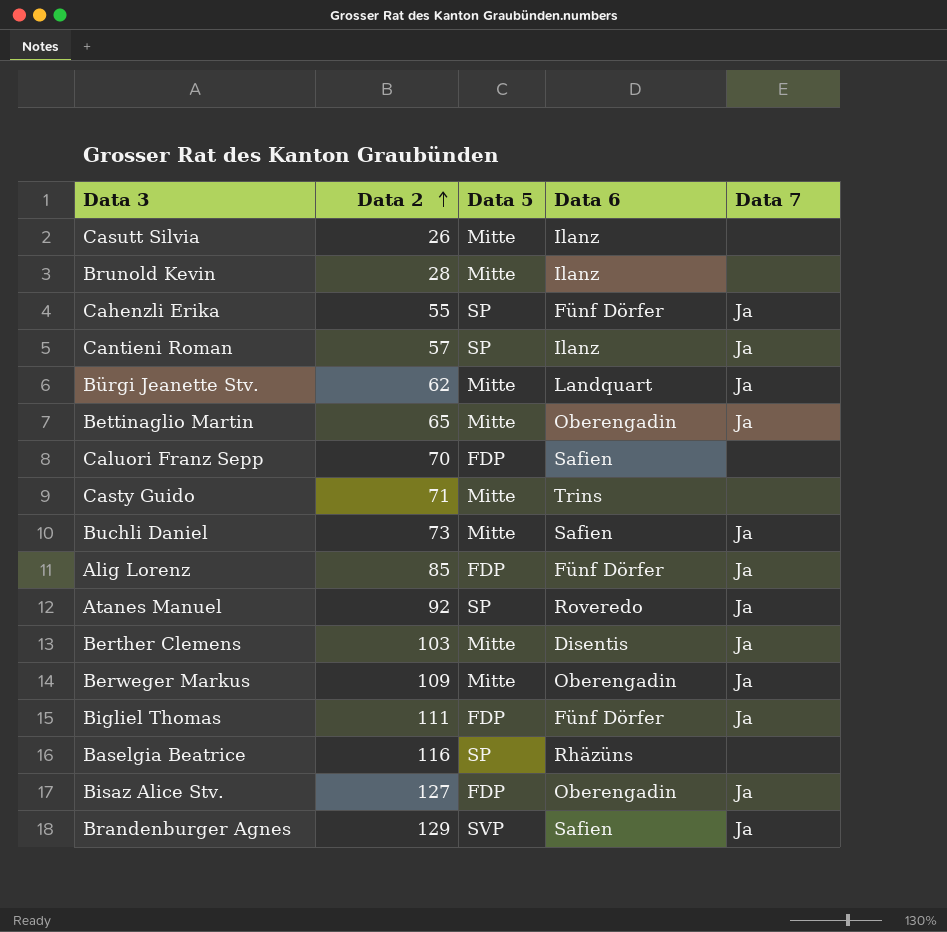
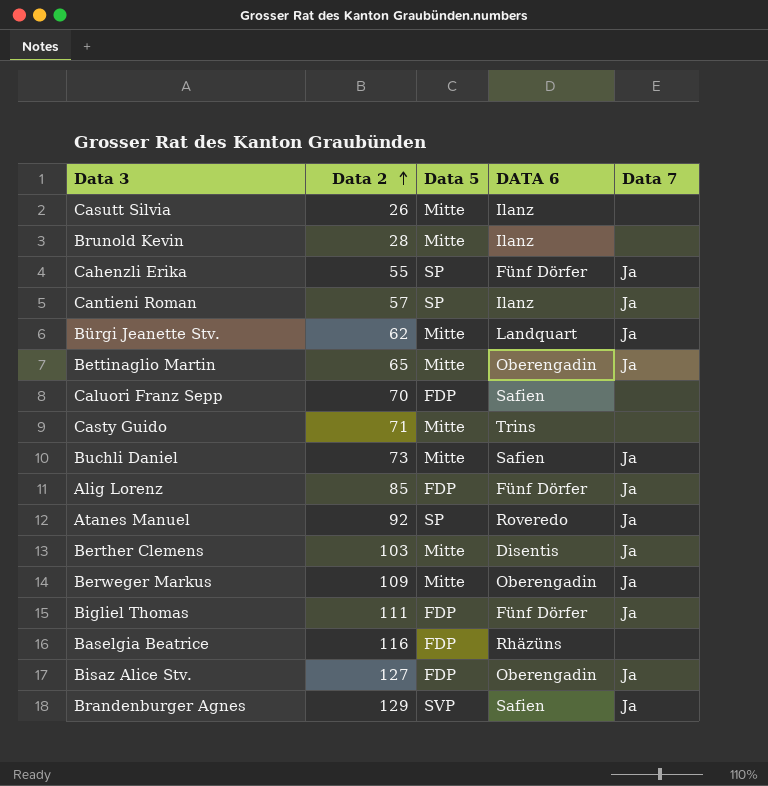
column name: Data 6 -> DATA 6
Baselgia Beatrice | Data 5: SP -> FDP

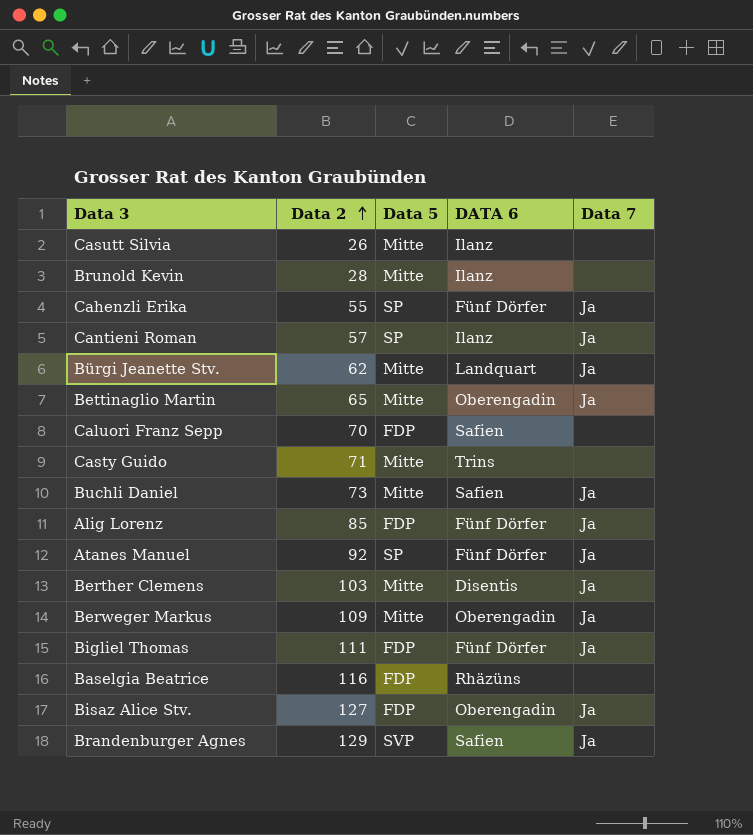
Atanes Manuel | DATA 6: Roveredo -> Fünf Dörfer

